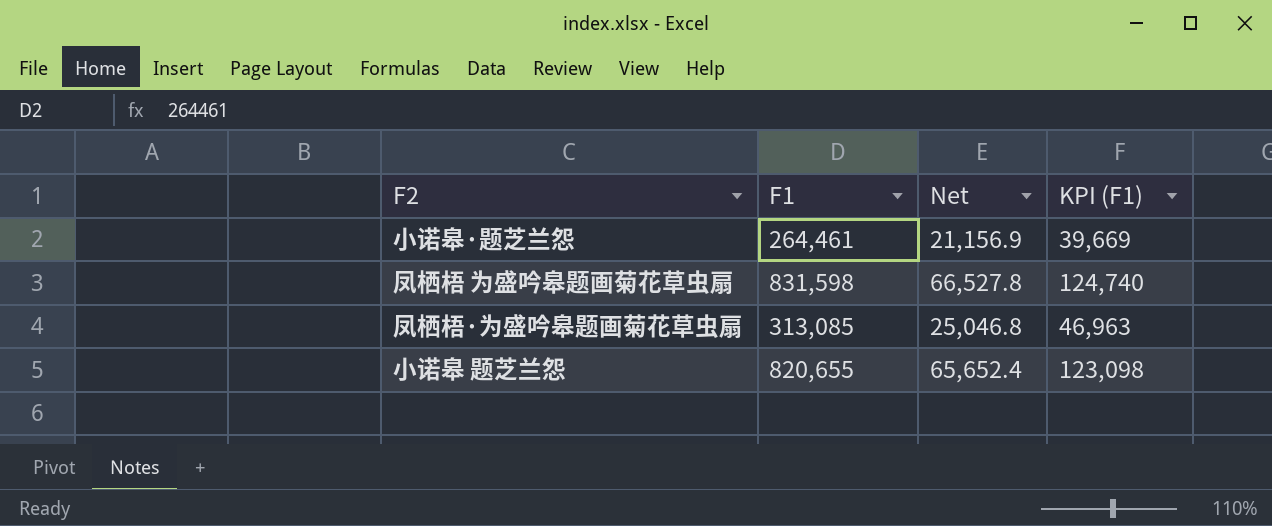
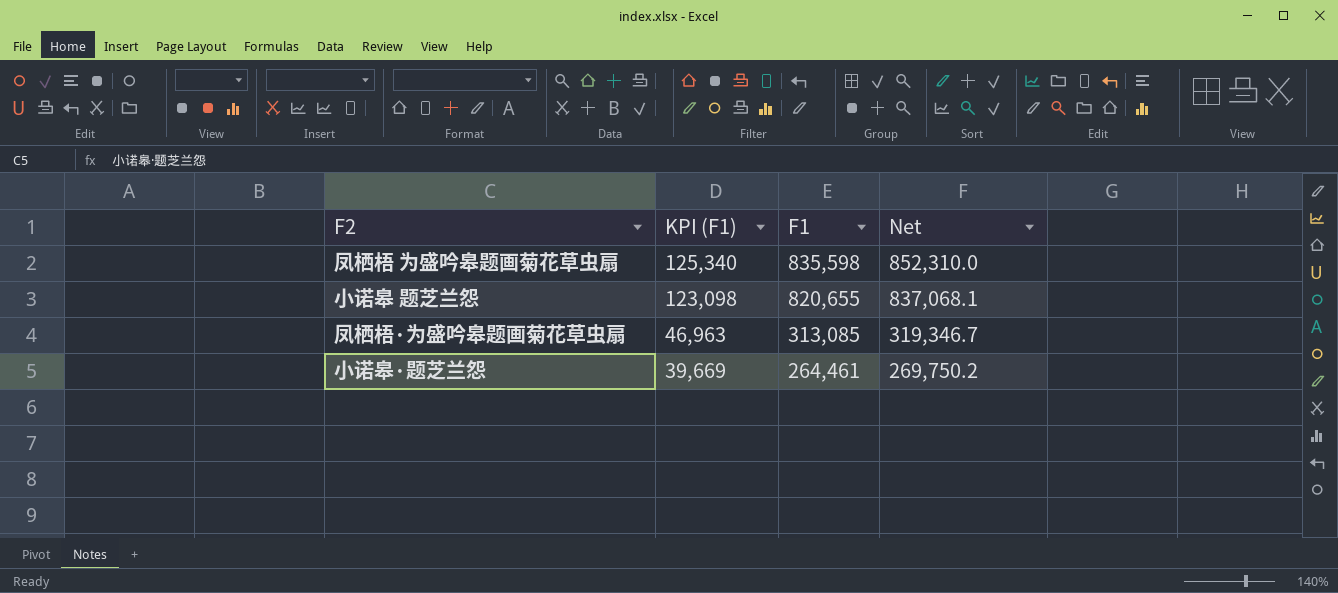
row order: none -> KPI (F1) descending
column KPI (F1) | position: 4 -> 2
column Net | formula: [F1] * 0.08 -> [F1] * 1.02
凤栖梧 为盛吟皋题画菊花草虫扇 | KPI (F1): 124,740 -> 125,340
凤栖梧 为盛吟皋题画菊花草虫扇 | F1: 831,598 -> 835,598

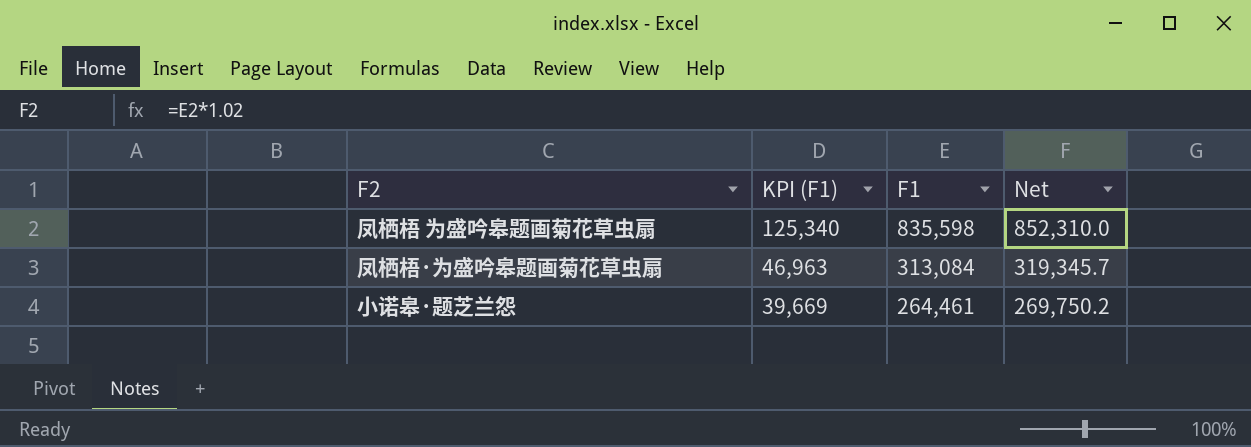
row 小诺皋 题芝兰怨: 123,098 | 820,655 | 837,068.1 -> none
凤栖梧·为盛吟皋题画菊花草虫扇 | F1: 313,085 -> 313,084
凤栖梧·为盛吟皋题画菊花草虫扇 | Net: 319,346.7 -> 319,345.7

